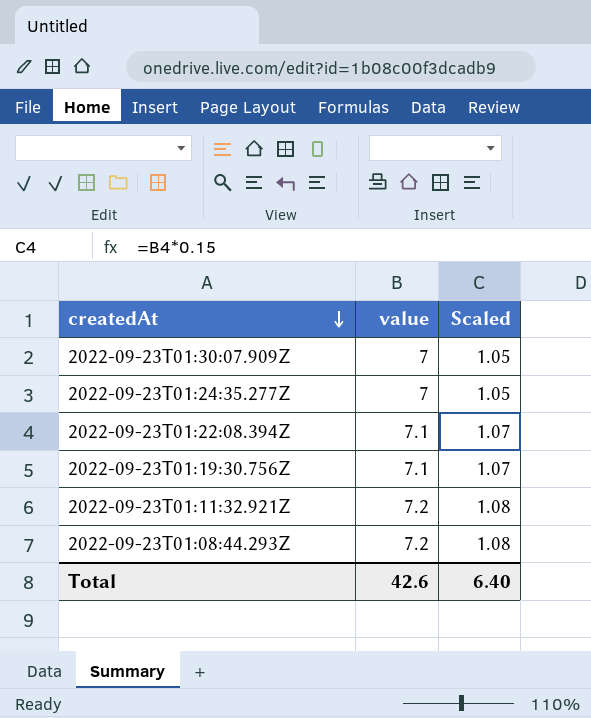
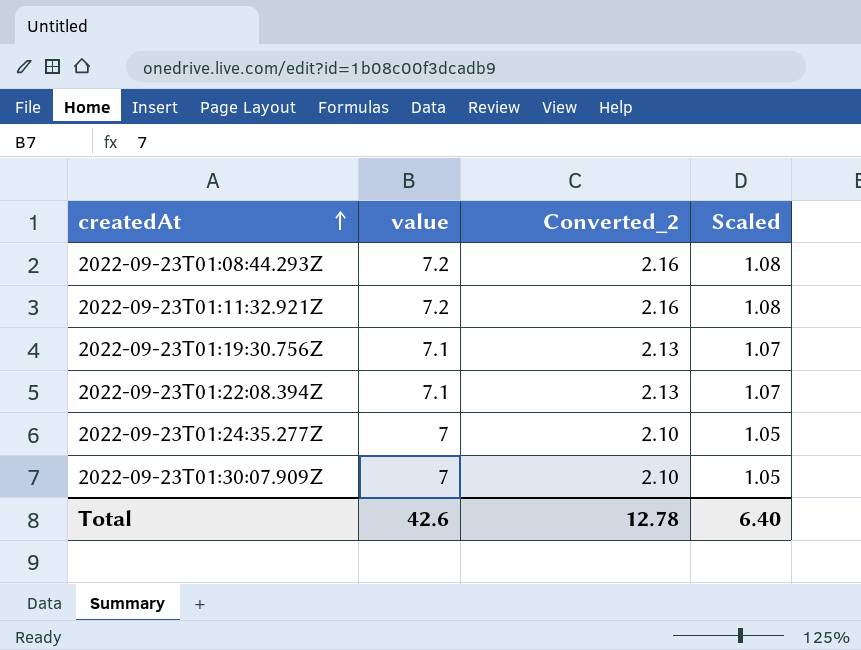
row order: createdAt descending -> createdAt ascending
column Converted_2 | formula: none -> [value] * 0.3

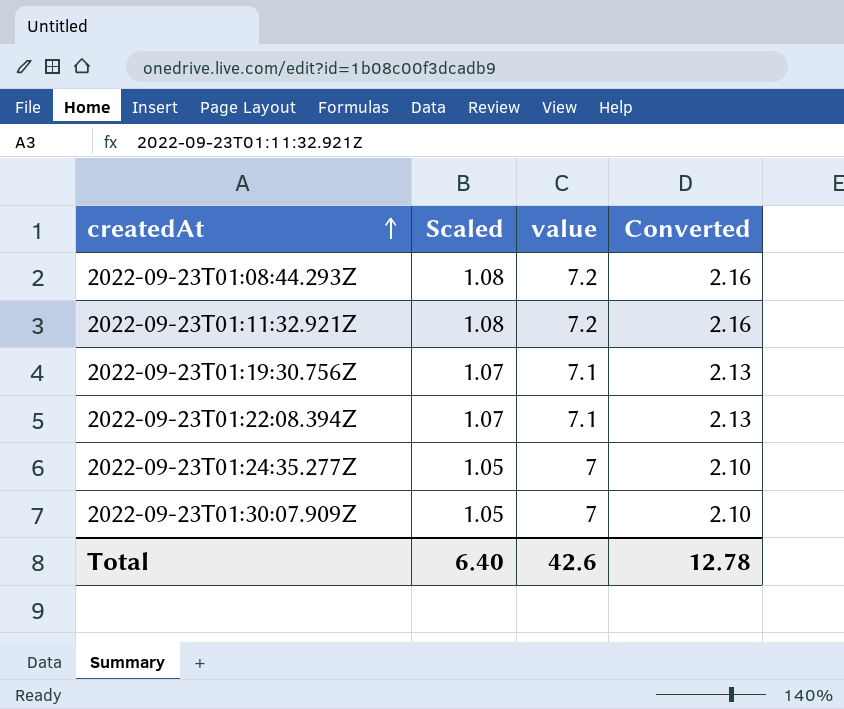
column Scaled | position: 4 -> 2
column name: Converted_2 -> Converted

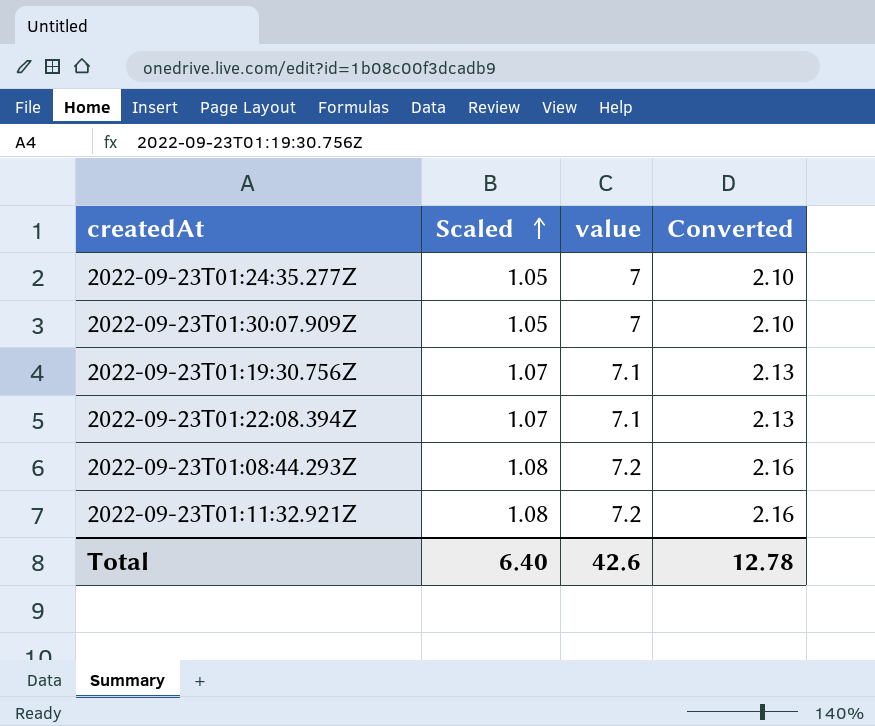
row order: createdAt ascending -> Scaled ascending

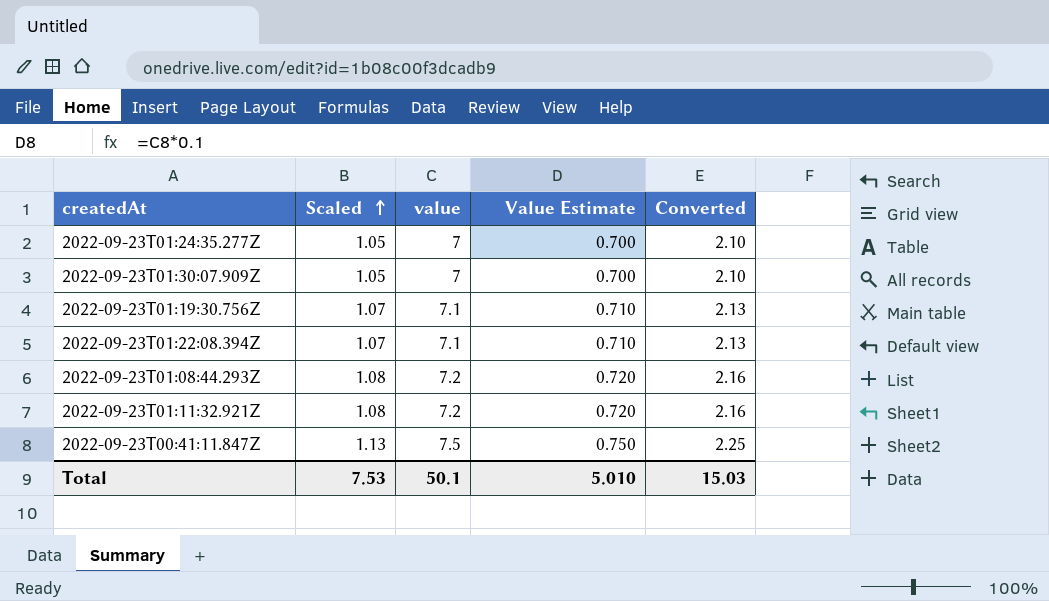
column Value Estimate | formula: none -> [value] * 0.1
row 2022-09-23T00:41:11.847Z: none -> 1.13 | 7.5 | 0.750 | 2.25
Total | Scaled: 6.40 -> 7.53
Total | value: 42.6 -> 50.1
Total | Converted: 12.78 -> 15.03

